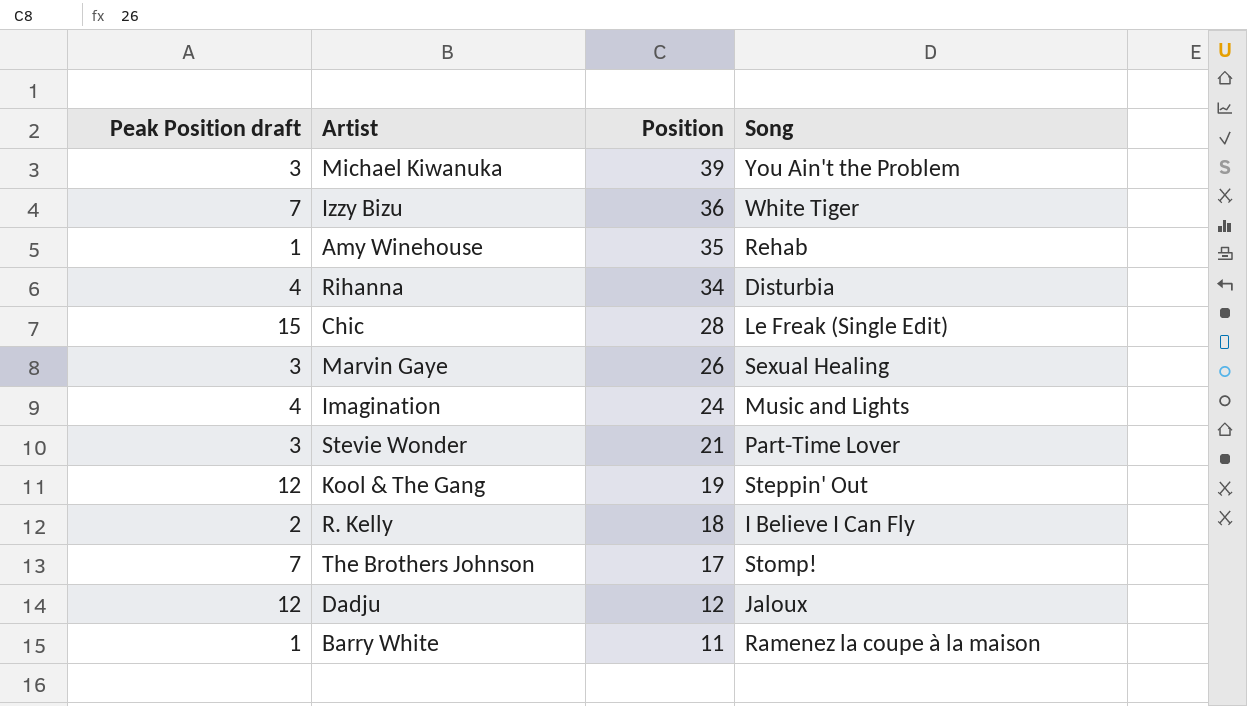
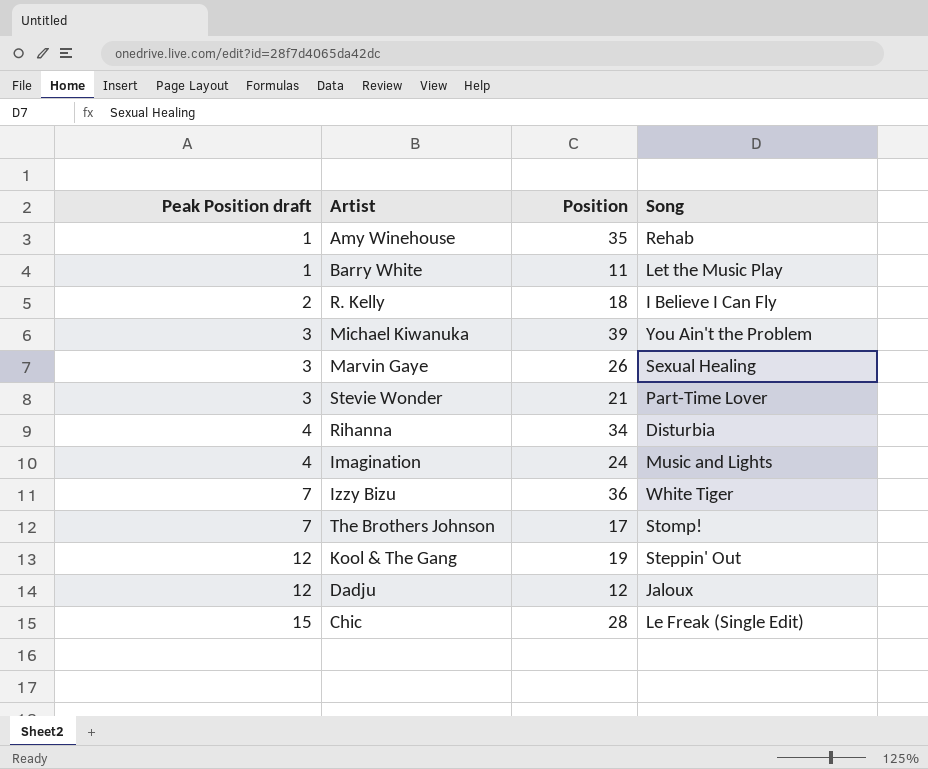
row order: Position descending -> Peak Position draft ascending
Barry White | Song: Ramenez la coupe à la maison -> Let the Music Play

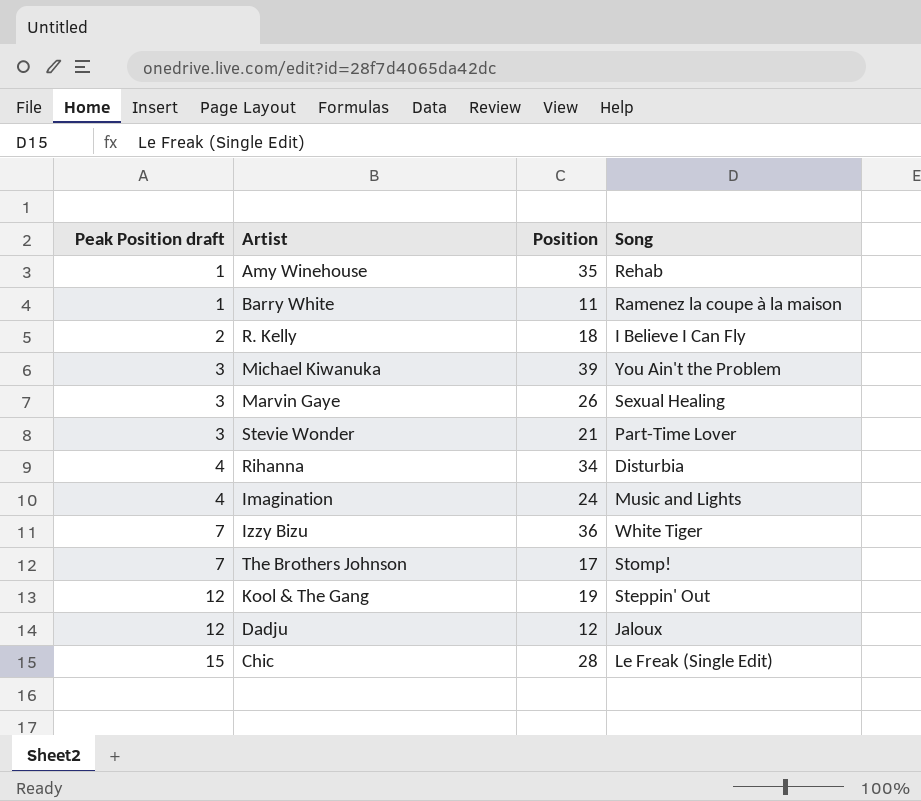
Barry White | Song: Let the Music Play -> Ramenez la coupe à la maison

